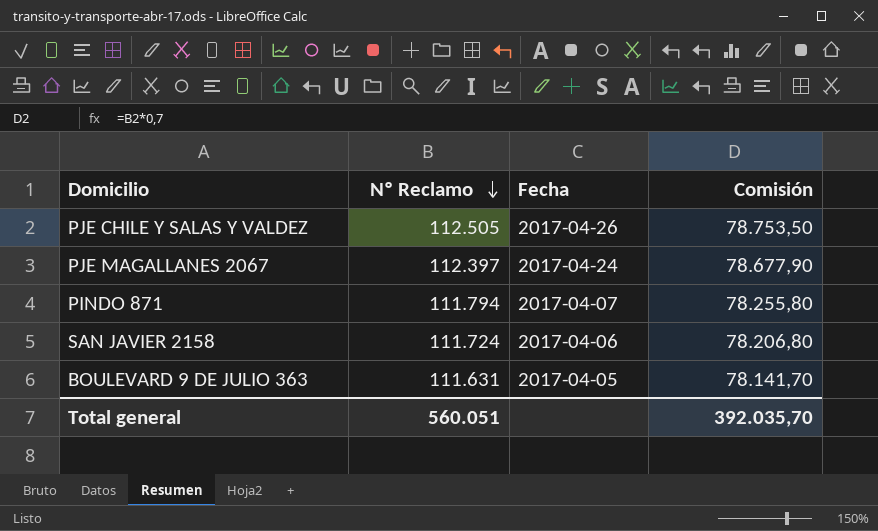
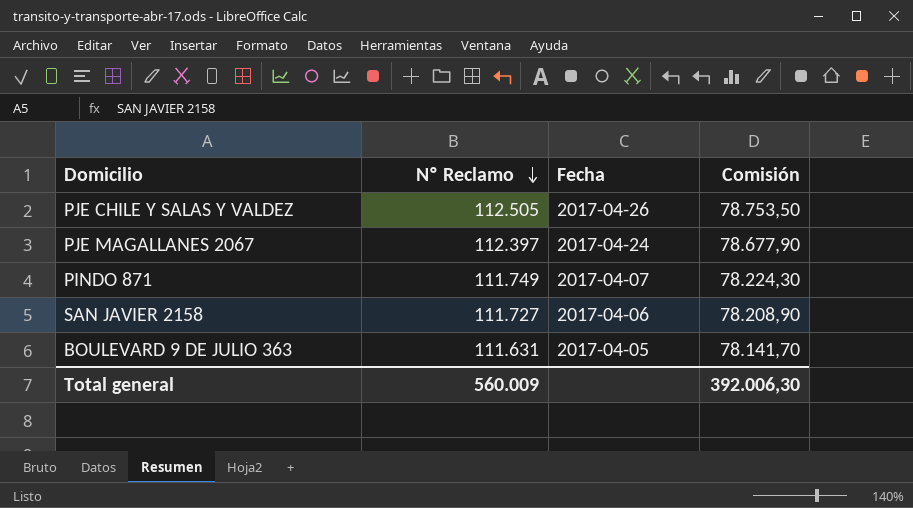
PINDO 871 | Nº Reclamo: 111.794 -> 111.749
PINDO 871 | Comisión: 78.255,80 -> 78.224,30
SAN JAVIER 2158 | Nº Reclamo: 111.724 -> 111.727
SAN JAVIER 2158 | Comisión: 78.206,80 -> 78.208,90
Total general | Nº Reclamo: 560.051 -> 560.009
Total general | Comisión: 392.035,70 -> 392.006,30

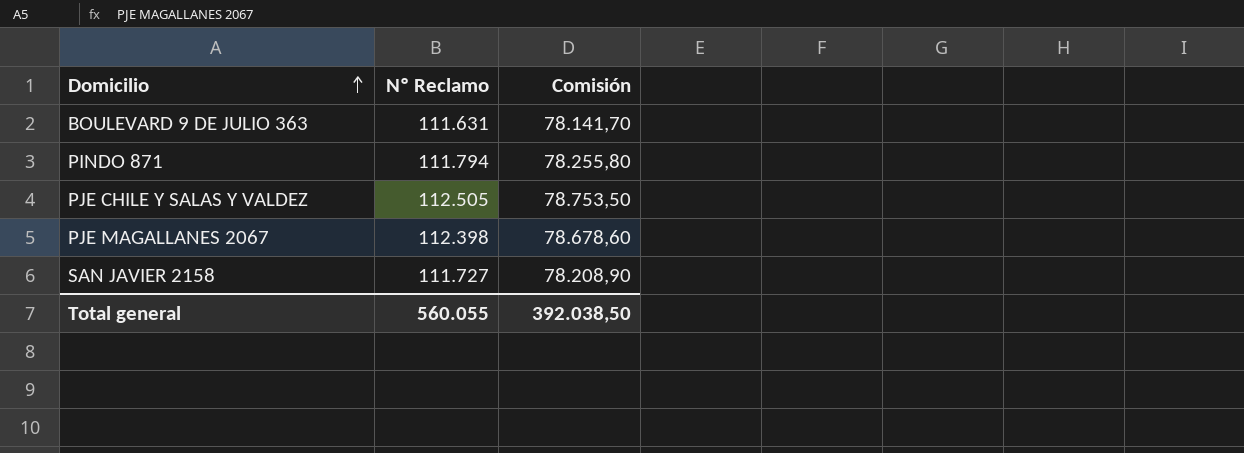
row order: Nº Reclamo descending -> Domicilio ascending
column Fecha | position: 3 -> none
PINDO 871 | Nº Reclamo: 111.749 -> 111.794
PINDO 871 | Comisión: 78.224,30 -> 78.255,80
PJE MAGALLANES 2067 | Nº Reclamo: 112.397 -> 112.398
PJE MAGALLANES 2067 | Comisión: 78.677,90 -> 78.678,60
Total general | Nº Reclamo: 560.009 -> 560.055
Total general | Comisión: 392.006,30 -> 392.038,50

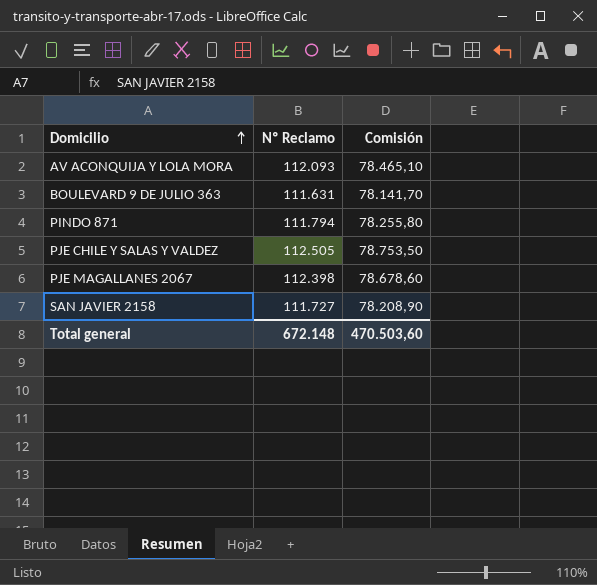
row AV ACONQUIJA Y LOLA MORA: none -> 112.093 | 78.465,10
Total general | Nº Reclamo: 560.055 -> 672.148
Total general | Comisión: 392.038,50 -> 470.503,60

